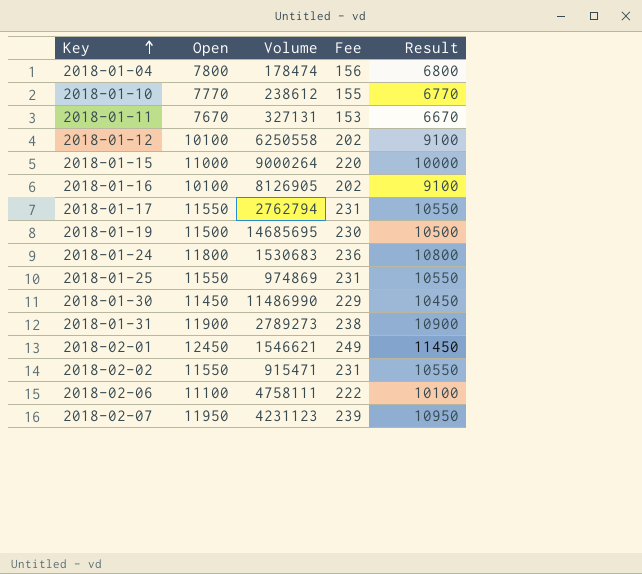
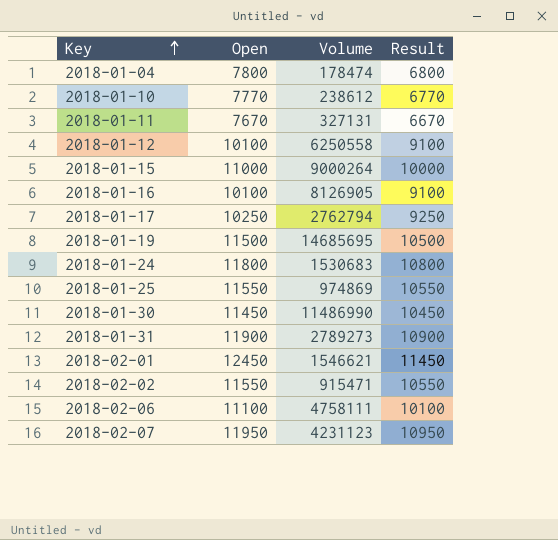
column Fee | formula: [Open] * 0.02 -> none
2018-01-17 | Open: 11550 -> 10250
2018-01-17 | Result: 10550 -> 9250

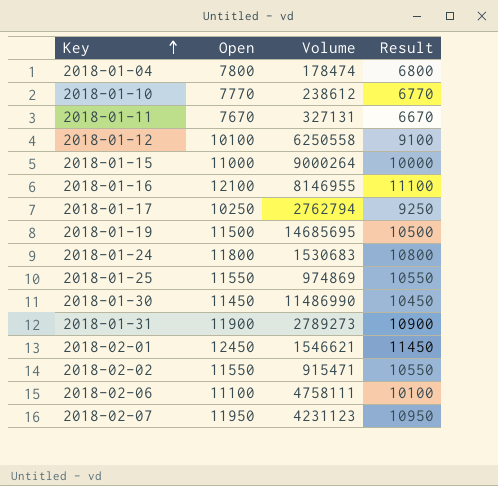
2018-01-16 | Open: 10100 -> 12100
2018-01-16 | Volume: 8126905 -> 8146955
2018-01-16 | Result: 9100 -> 11100

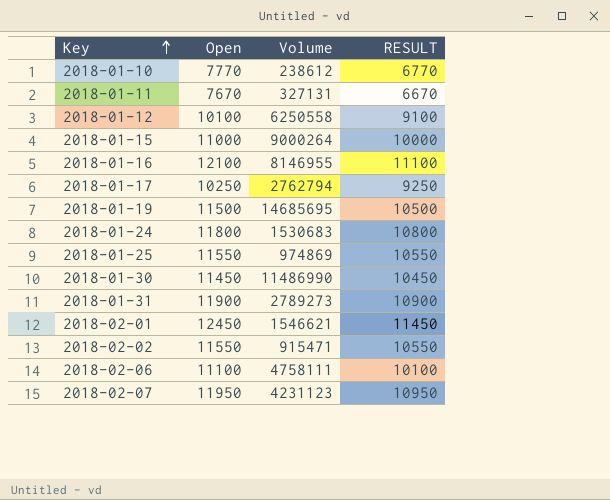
column name: Result -> RESULT
row 2018-01-04: 7800 | 178474 | 6800 -> none

